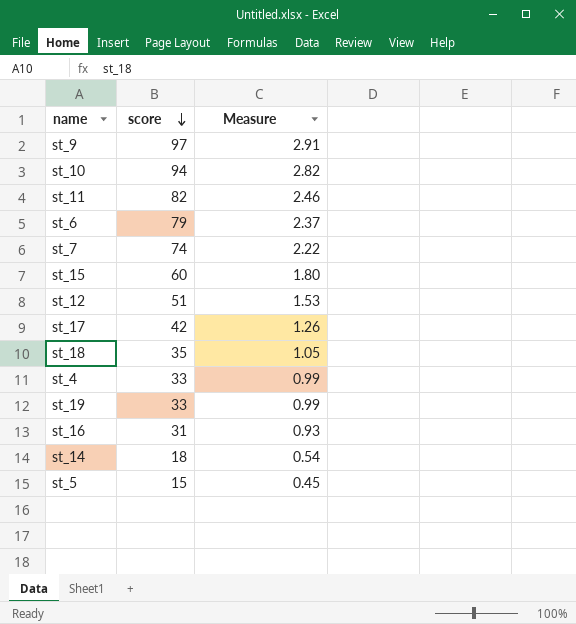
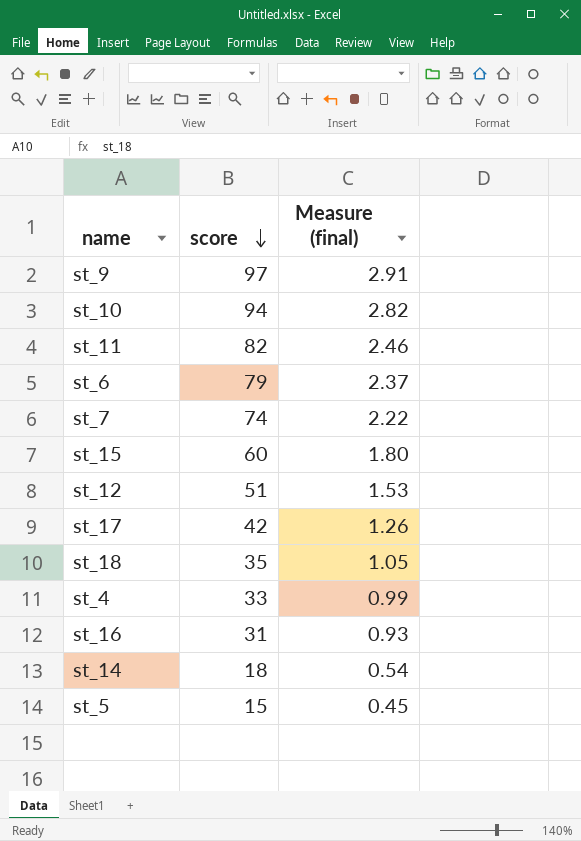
column name: Measure -> Measure (final)
row st_19: 33 | 0.99 -> none

